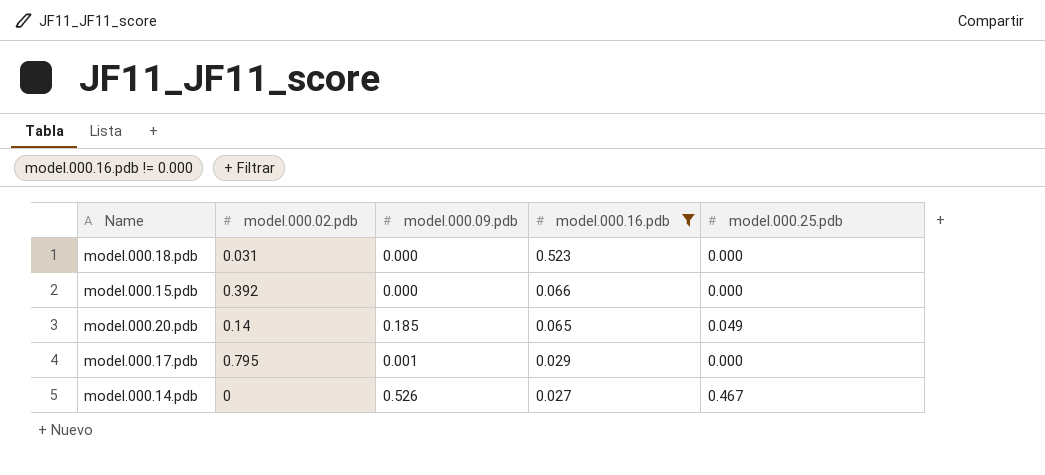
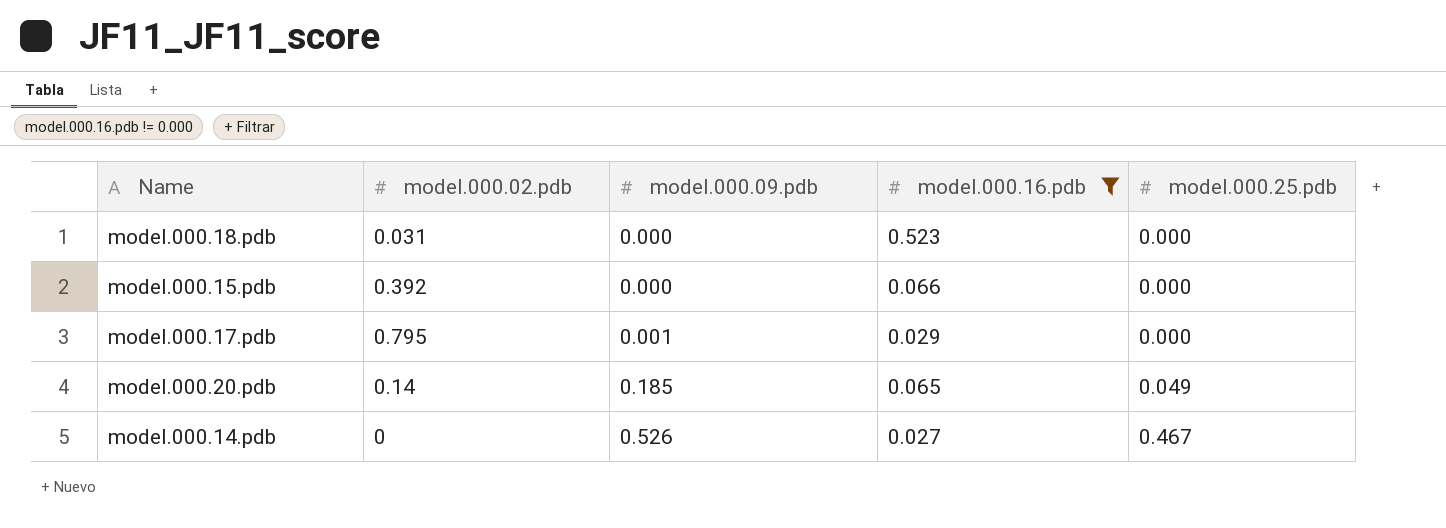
row order: model.000.16.pdb descending -> model.000.09.pdb ascending

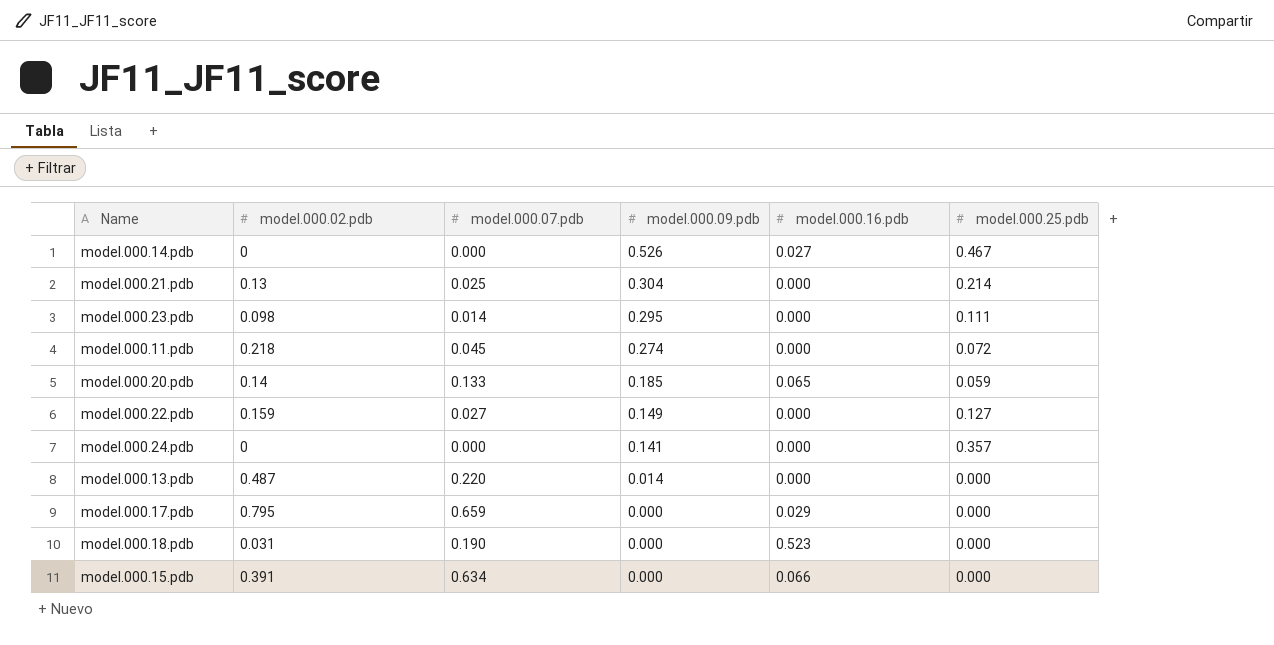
filter: model.000.16.pdb != 0.000 -> none
row order: model.000.09.pdb ascending -> model.000.09.pdb descending
column model.000.07.pdb | position: none -> 3
model.000.20.pdb | model.000.25.pdb: 0.049 -> 0.059
model.000.17.pdb | model.000.09.pdb: 0.001 -> 0.000
model.000.15.pdb | model.000.02.pdb: 0.392 -> 0.391

